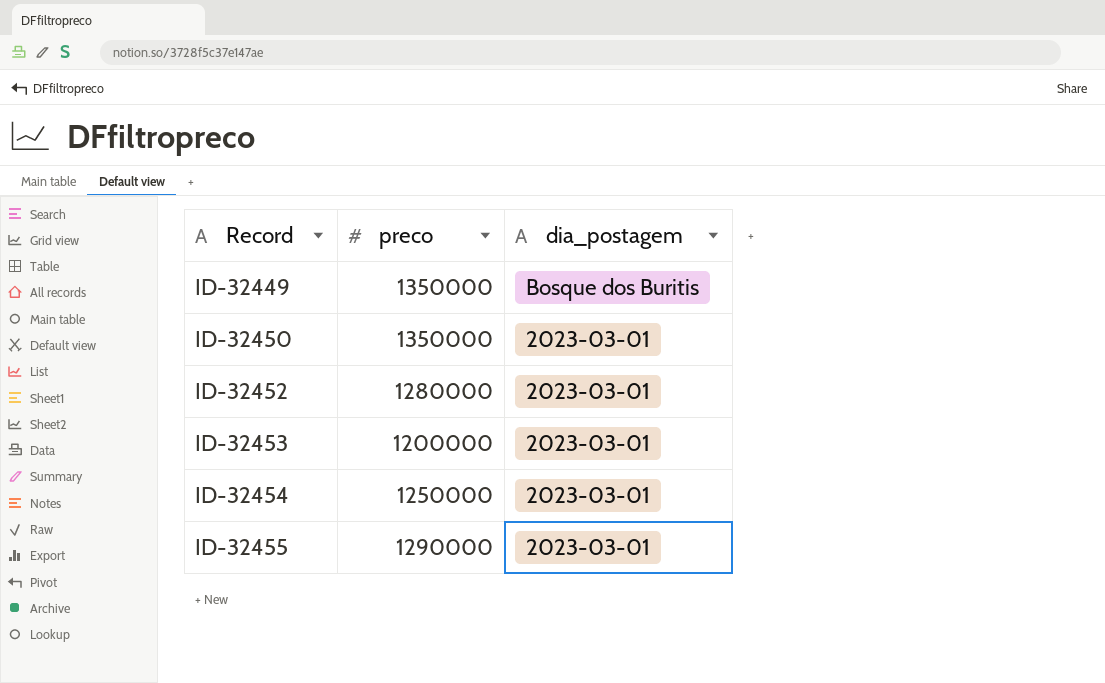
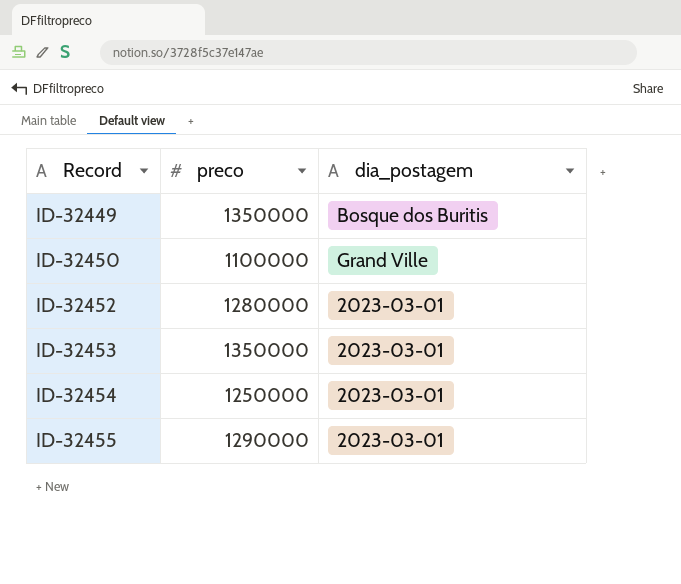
ID-32450 | preco: 1350000 -> 1100000
ID-32450 | dia_postagem: 2023-03-01 -> Grand Ville
ID-32453 | preco: 1200000 -> 1350000

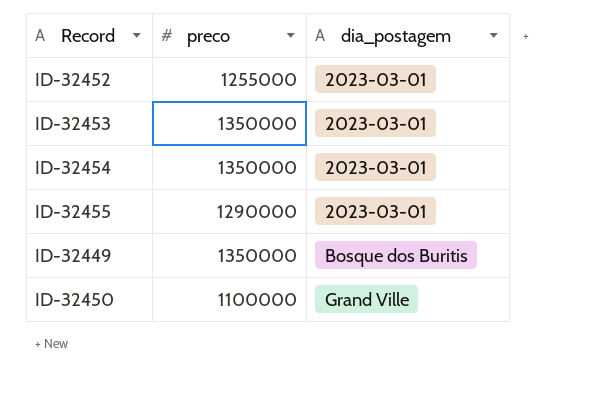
row order: Record ascending -> dia_postagem ascending
ID-32452 | preco: 1280000 -> 1255000
ID-32454 | preco: 1250000 -> 1350000

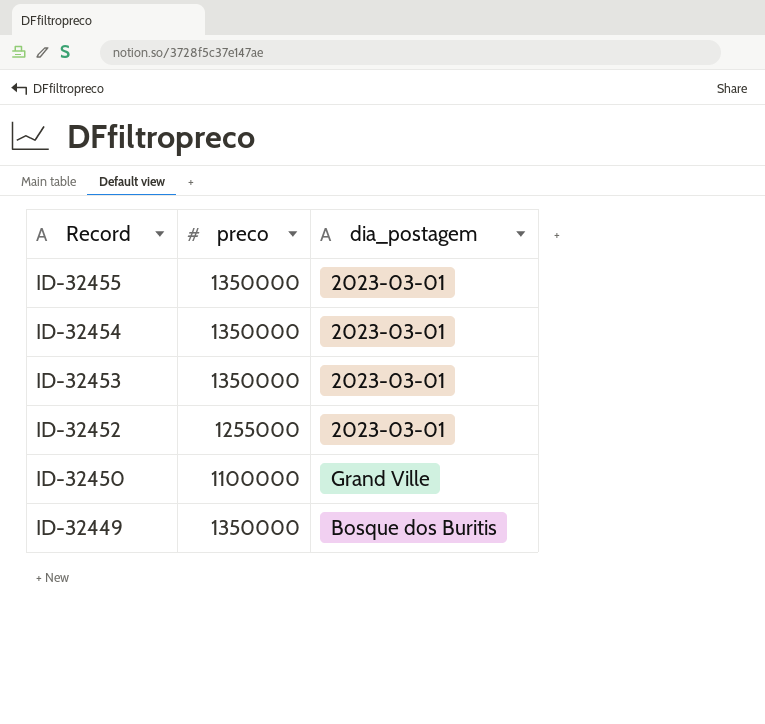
row order: dia_postagem ascending -> Record descending
ID-32455 | preco: 1290000 -> 1350000

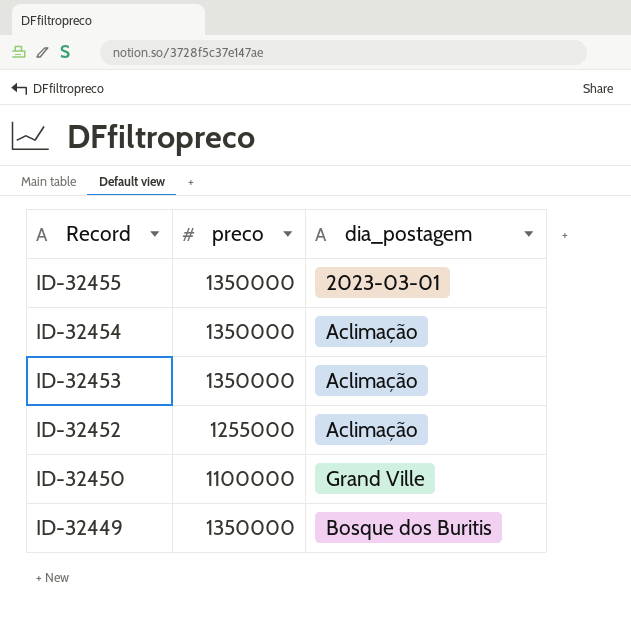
ID-32454 | dia_postagem: 2023-03-01 -> Aclimação
ID-32453 | dia_postagem: 2023-03-01 -> Aclimação
ID-32452 | dia_postagem: 2023-03-01 -> Aclimação

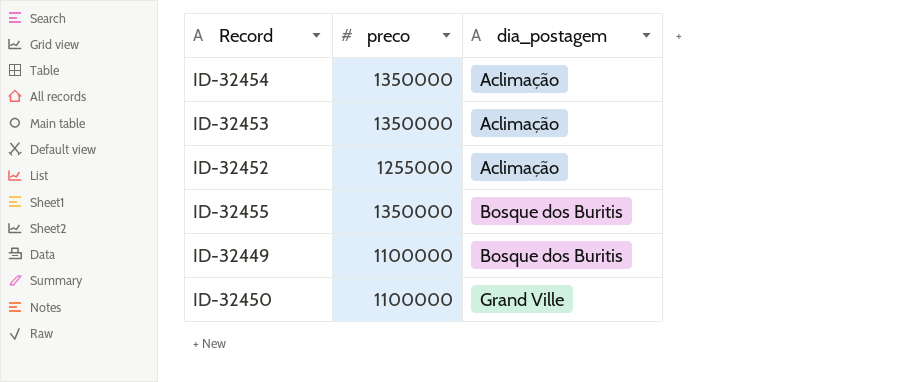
row order: Record descending -> dia_postagem ascending
ID-32455 | dia_postagem: 2023-03-01 -> Bosque dos Buritis
ID-32449 | preco: 1350000 -> 1100000

